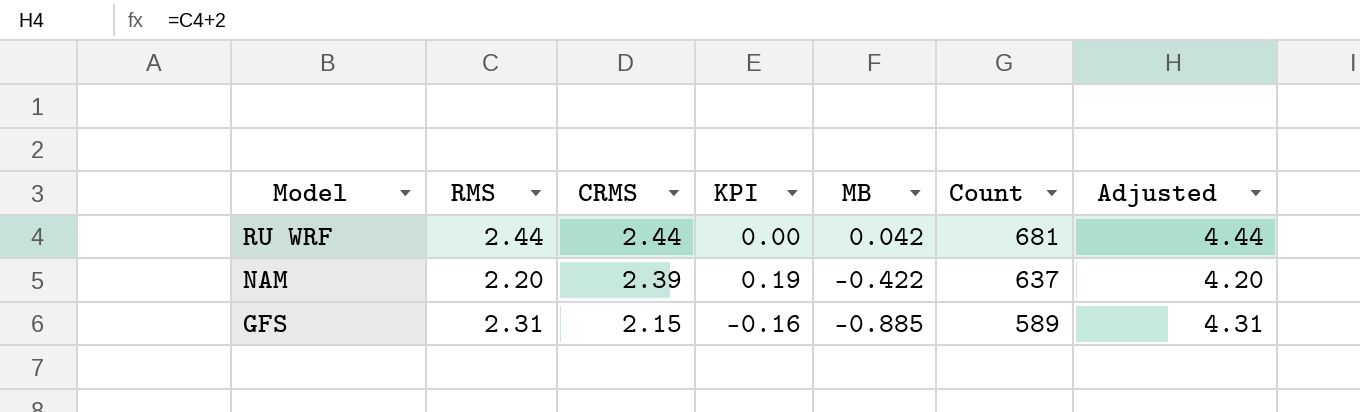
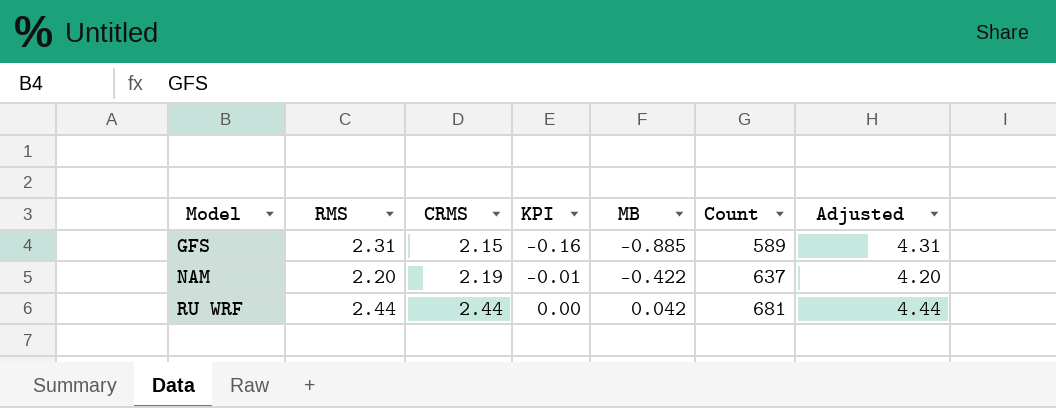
row order: Model descending -> Model ascending
NAM | CRMS: 2.39 -> 2.19
NAM | KPI: 0.19 -> -0.01

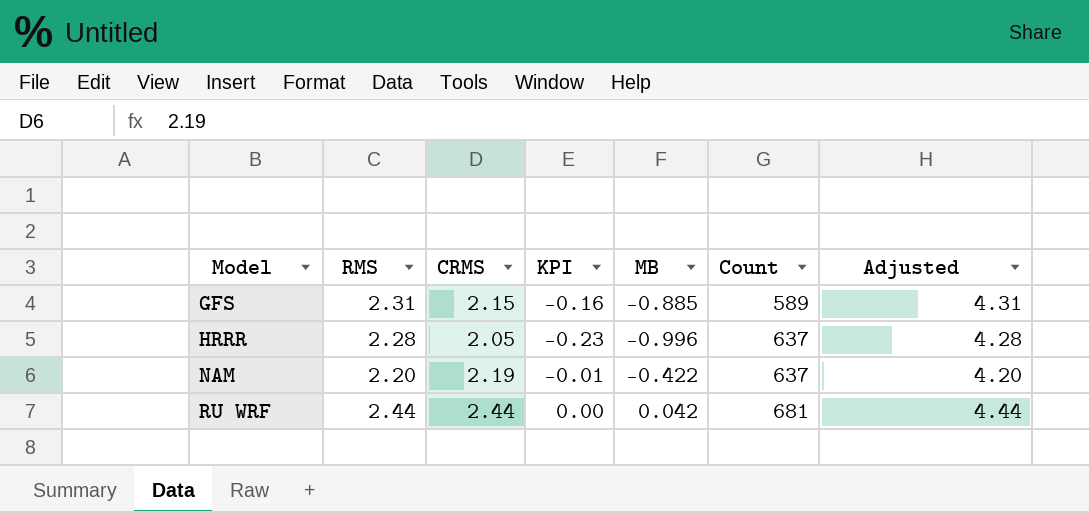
row HRRR: none -> 2.28 | 2.05 | -0.23 | -0.996 | 637 | 4.28

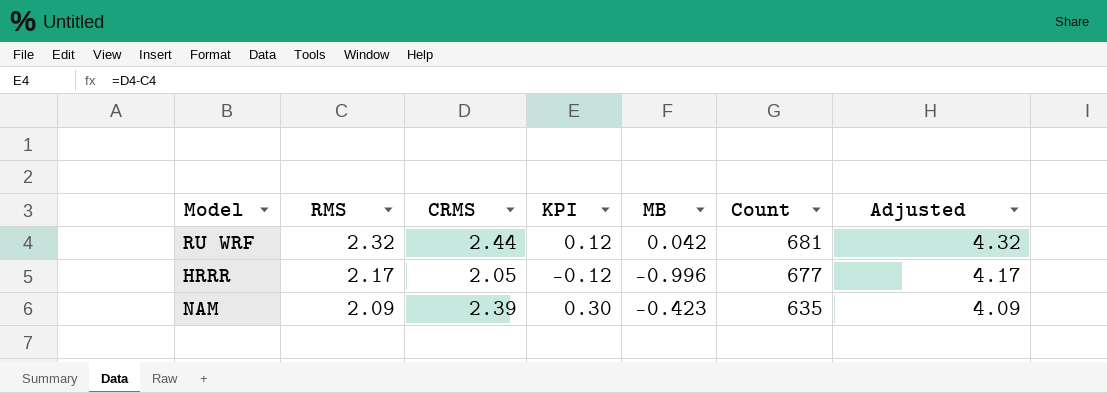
row order: Model ascending -> RMS descending
row GFS: 2.31 | 2.15 | -0.16 | -0.885 | 589 | 4.31 -> none
RU WRF | RMS: 2.44 -> 2.32
RU WRF | KPI: 0.00 -> 0.12
RU WRF | Adjusted: 4.44 -> 4.32
HRRR | RMS: 2.28 -> 2.17
HRRR | KPI: -0.23 -> -0.12
HRRR | Count: 637 -> 677
HRRR | Adjusted: 4.28 -> 4.17
NAM | RMS: 2.20 -> 2.09
NAM | CRMS: 2.19 -> 2.39
NAM | KPI: -0.01 -> 0.30
NAM | MB: -0.422 -> -0.423
NAM | Count: 637 -> 635
NAM | Adjusted: 4.20 -> 4.09

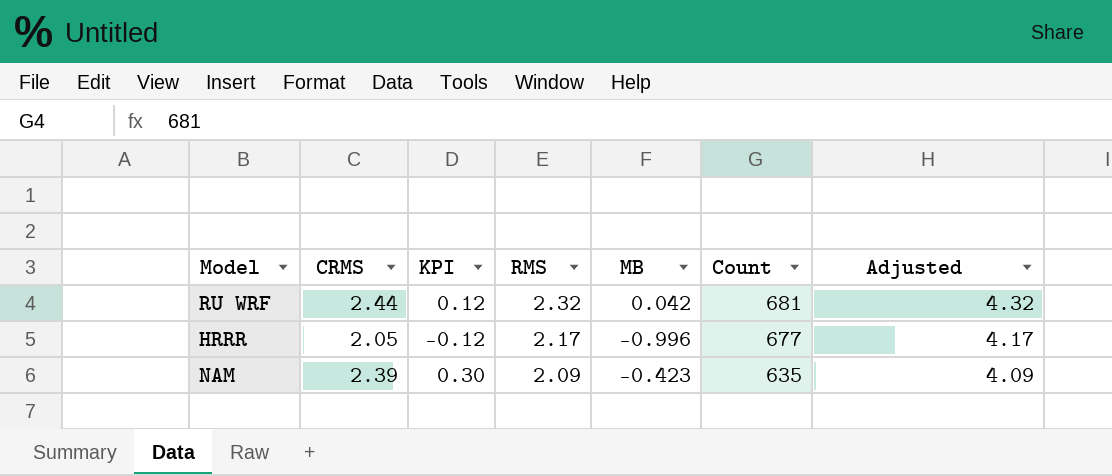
column RMS | position: 2 -> 4

